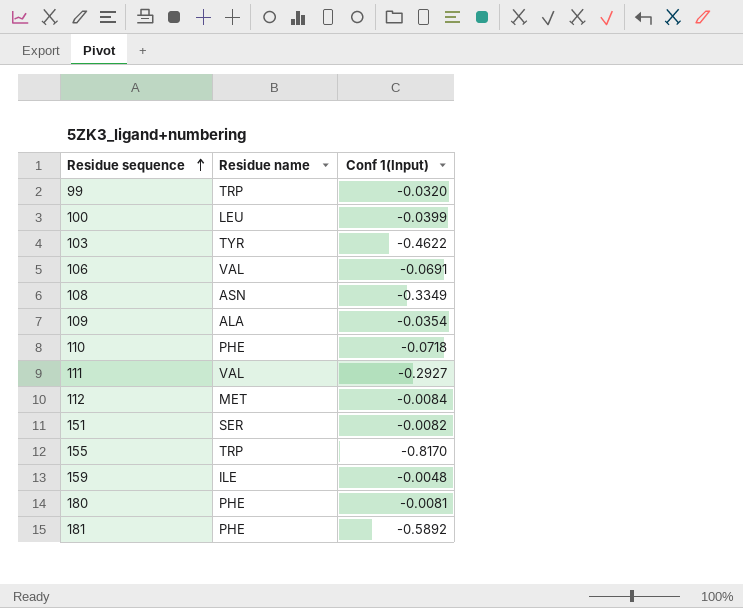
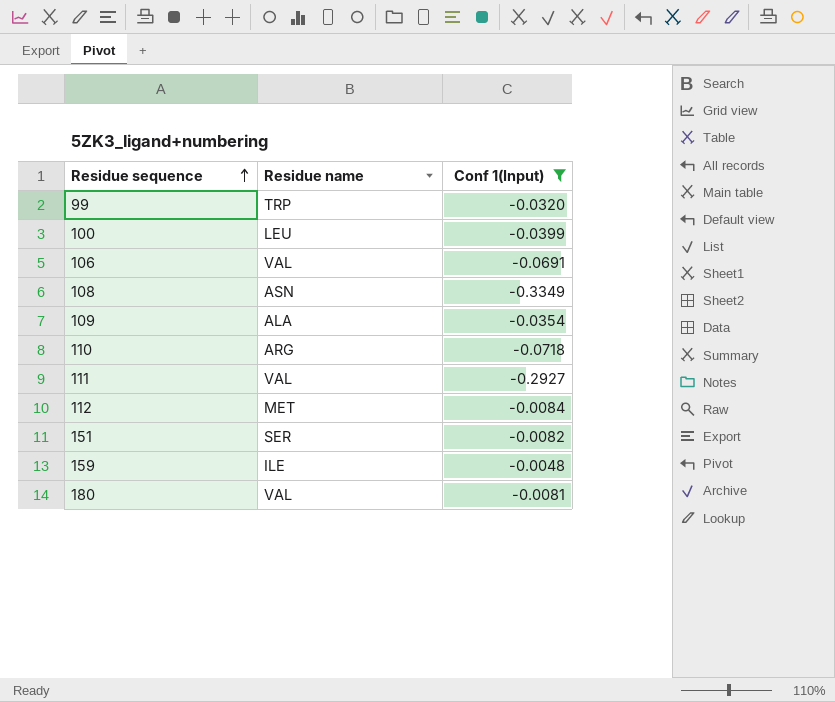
filter: none -> Conf 1(Input) >= -0.3349
110 | Residue name: PHE -> ARG
180 | Residue name: PHE -> VAL

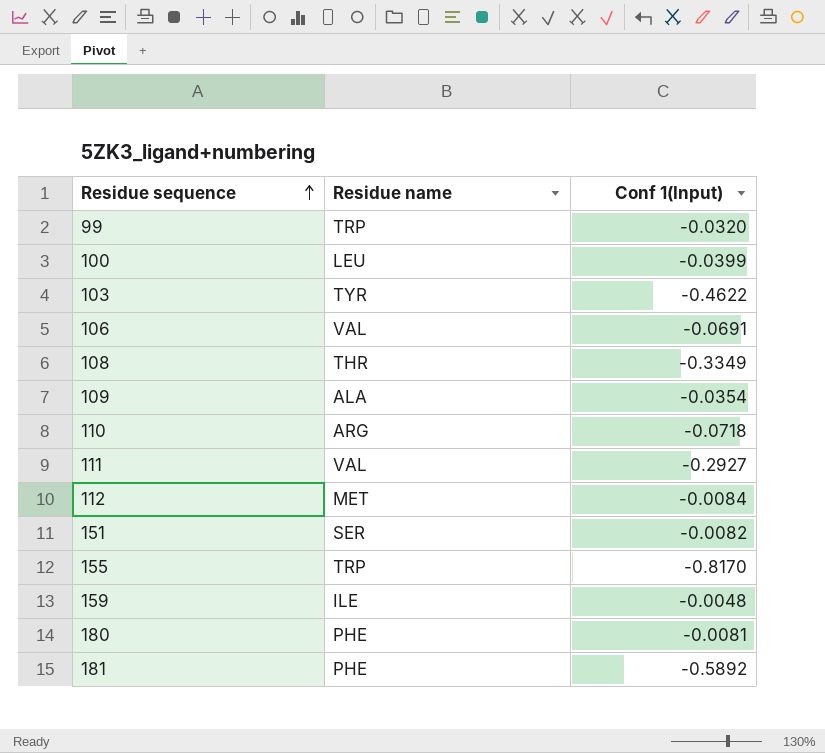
filter: Conf 1(Input) >= -0.3349 -> none
108 | Residue name: ASN -> THR
180 | Residue name: VAL -> PHE

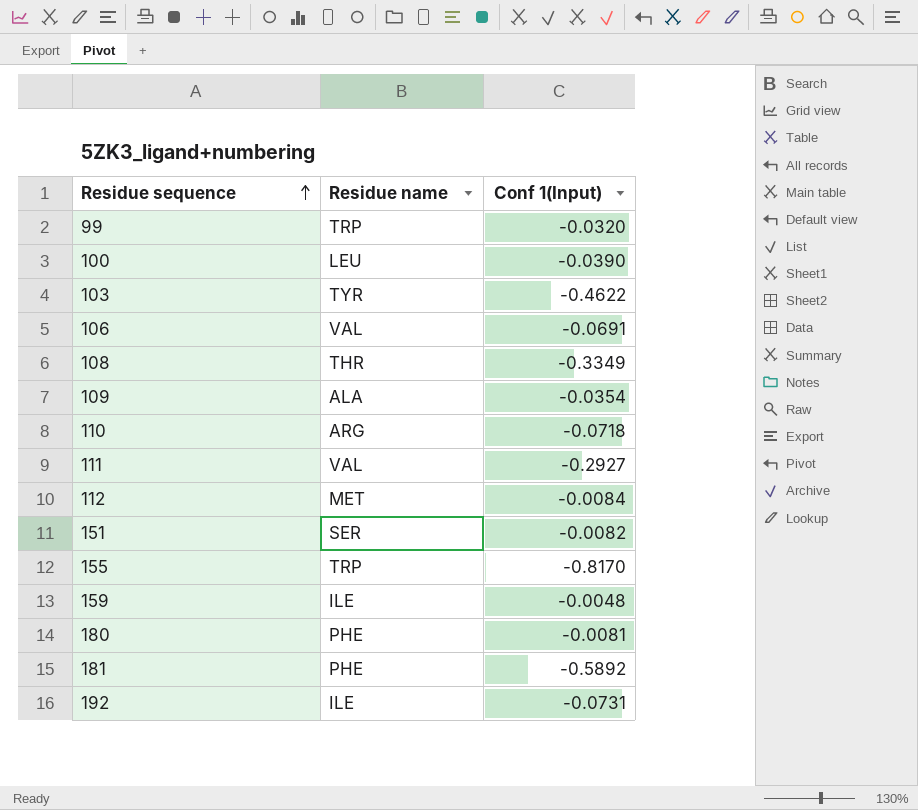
100 | Conf 1(Input): -0.0399 -> -0.0390
row 192: none -> ILE | -0.0731

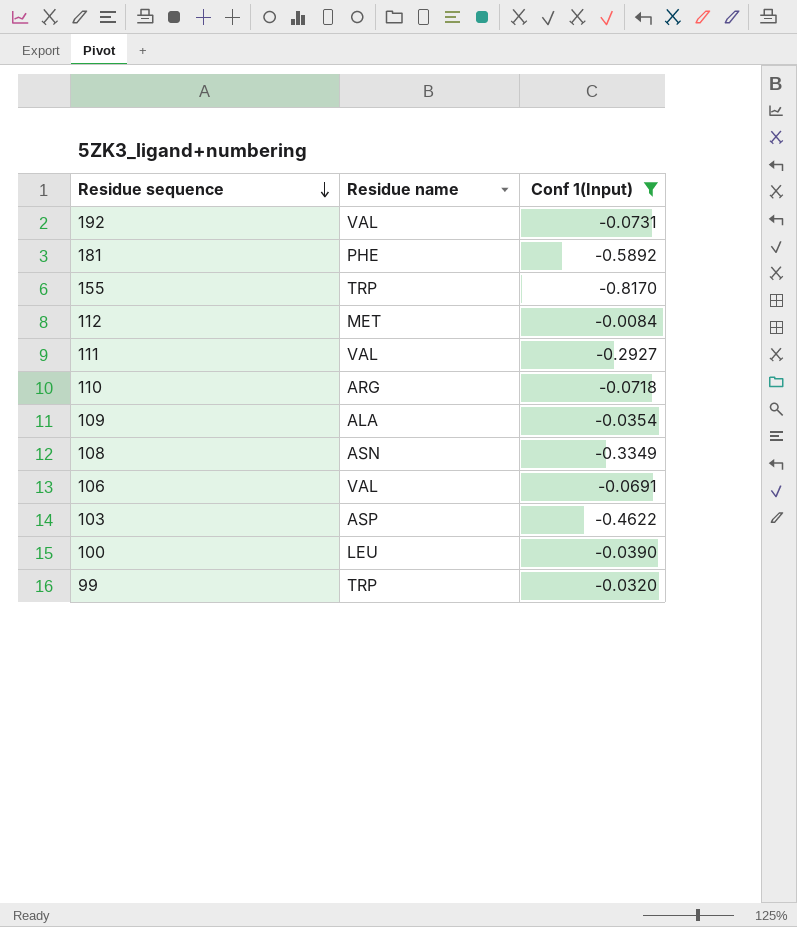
filter: none -> Conf 1(Input) <= -0.0084
row order: Residue sequence ascending -> Residue sequence descending
192 | Residue name: ILE -> VAL
108 | Residue name: THR -> ASN
103 | Residue name: TYR -> ASP

